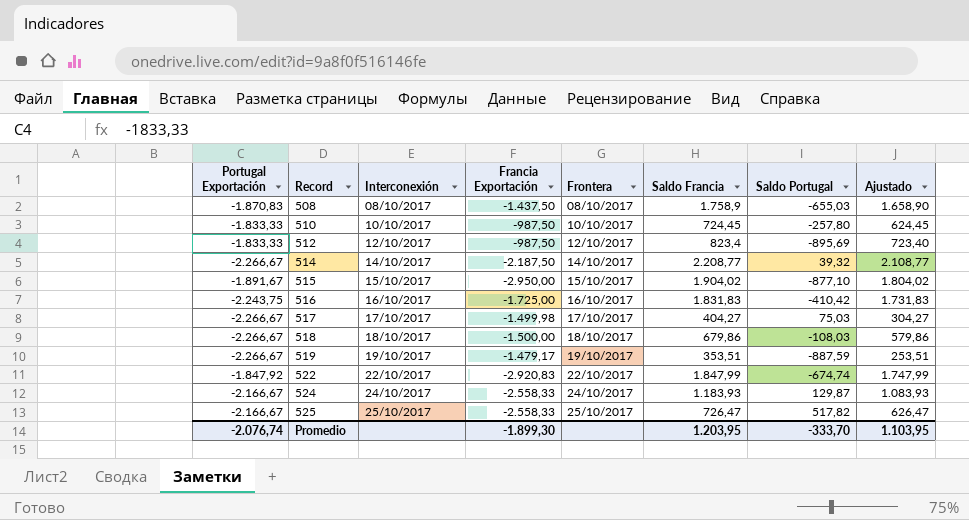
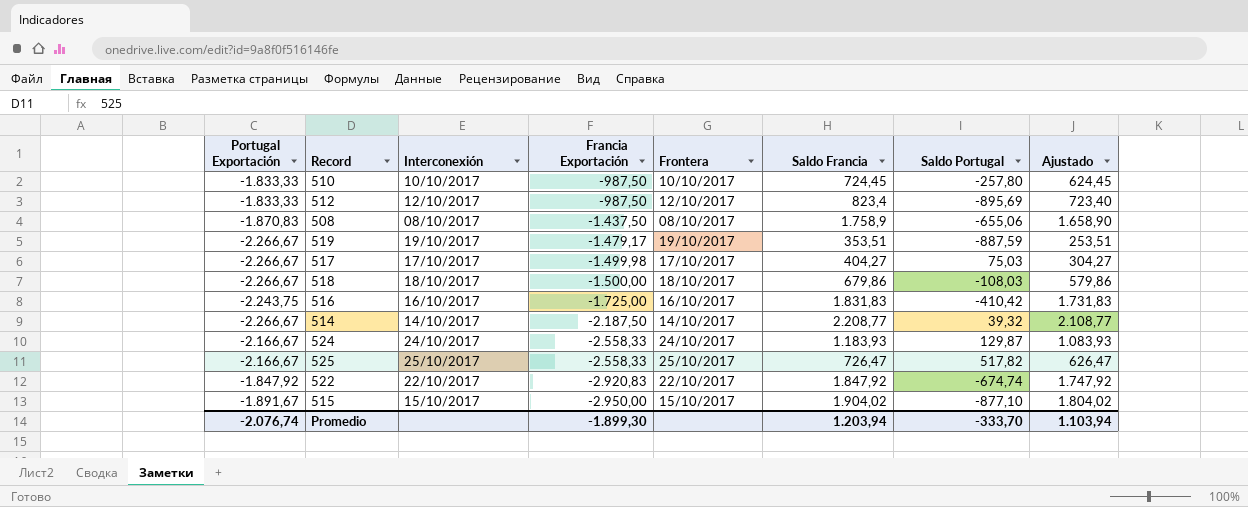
row order: Record ascending -> Francia Exportación descending
508 | Saldo Portugal: -655,03 -> -655,06
522 | Saldo Francia: 1.847,99 -> 1.847,92
522 | Ajustado: 1.747,99 -> 1.747,92
Promedio | Saldo Francia: 1.203,95 -> 1.203,94
Promedio | Ajustado: 1.103,95 -> 1.103,94

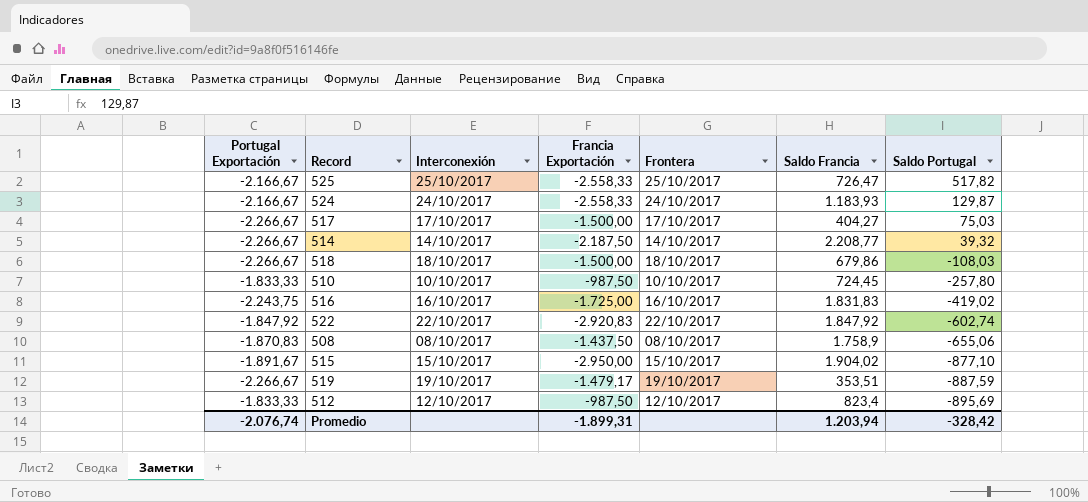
row order: Francia Exportación descending -> Saldo Portugal descending
column Ajustado | formula: [Saldo Francia] - 100 -> none
517 | Francia Exportación: -1.499,98 -> -1.500,00
516 | Saldo Portugal: -410,42 -> -419,02
522 | Saldo Portugal: -674,74 -> -602,74
Promedio | Francia Exportación: -1.899,30 -> -1.899,31
Promedio | Saldo Portugal: -333,70 -> -328,42

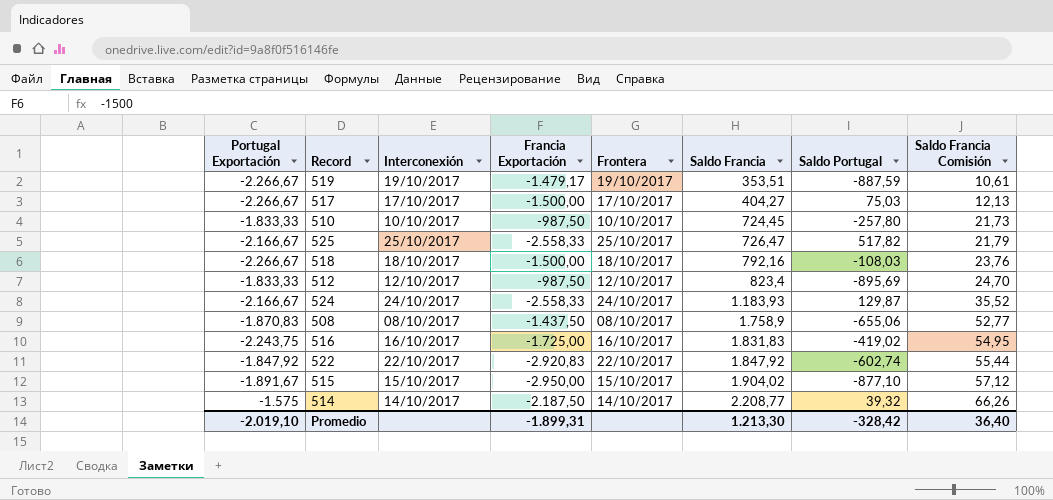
row order: Saldo Portugal descending -> Saldo Francia ascending
column Saldo Francia Comisión | formula: none -> [Saldo Francia] * 0,03
518 | Saldo Francia: 679,86 -> 792,16
514 | Portugal Exportación: -2.266,67 -> -1.575
Promedio | Portugal Exportación: -2.076,74 -> -2.019,10
Promedio | Saldo Francia: 1.203,94 -> 1.213,30

